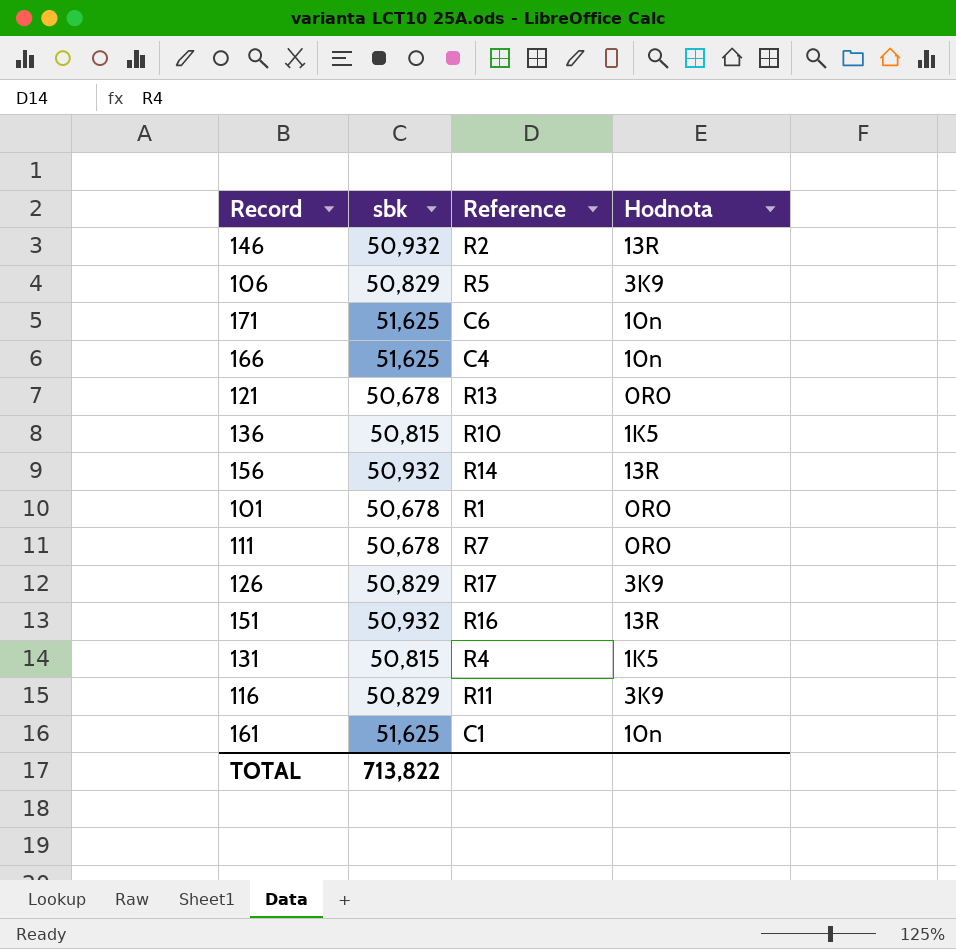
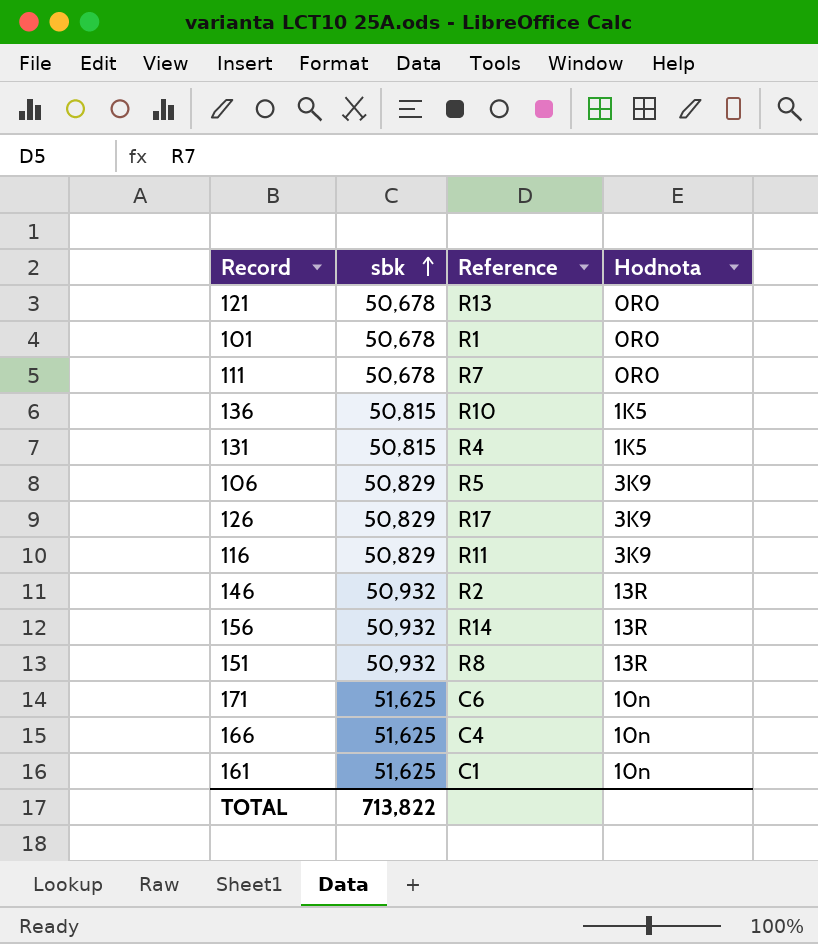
row order: none -> sbk ascending
151 | Reference: R16 -> R8

